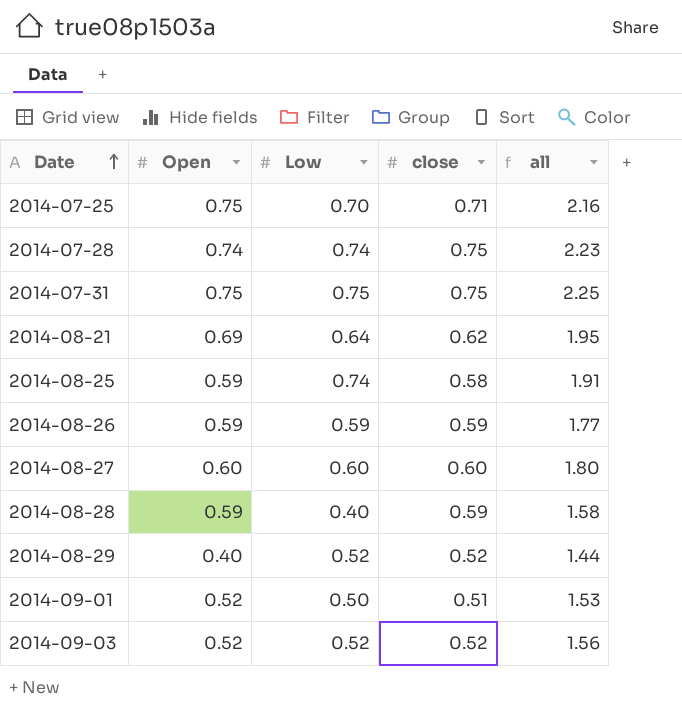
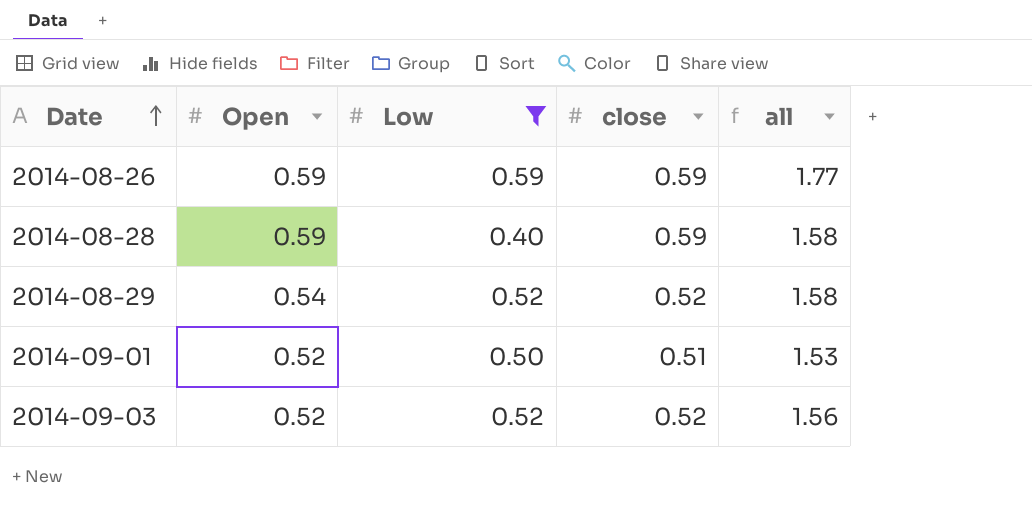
filter: none -> Low <= 0.59
2014-08-29 | Open: 0.40 -> 0.54
2014-08-29 | all: 1.44 -> 1.58

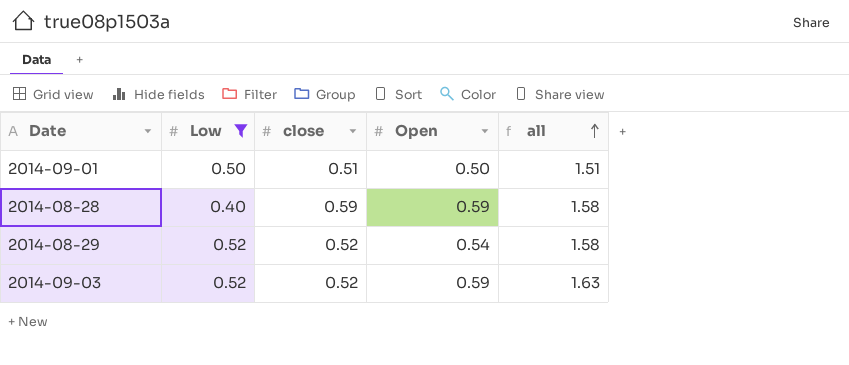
row order: Date ascending -> all ascending
column Open | position: 2 -> 4
row 2014-08-26: 0.59 | 0.59 | 0.59 | 1.77 -> none
2014-09-01 | Open: 0.52 -> 0.50
2014-09-01 | all: 1.53 -> 1.51
2014-09-03 | Open: 0.52 -> 0.59
2014-09-03 | all: 1.56 -> 1.63

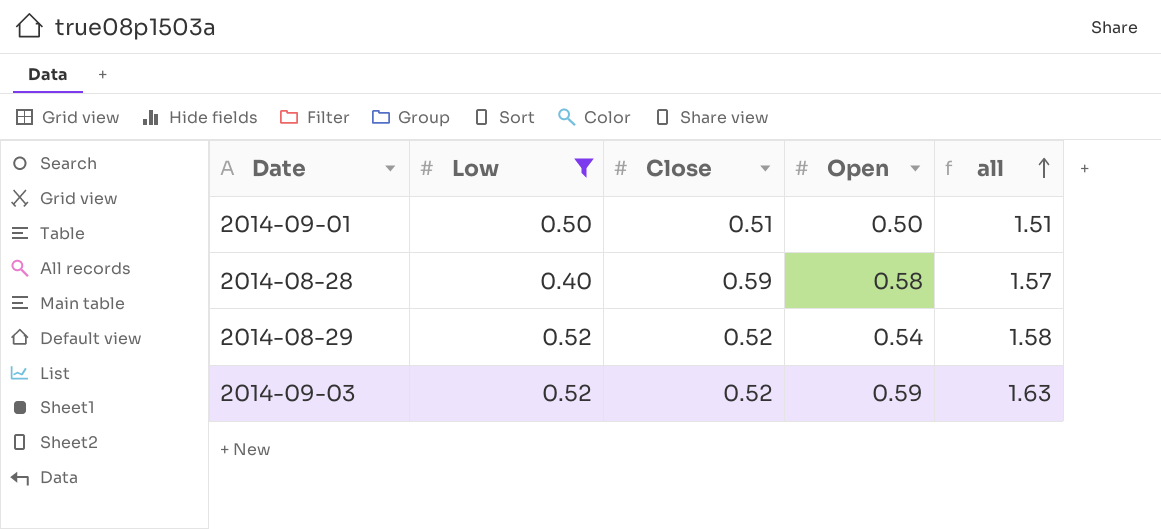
column name: close -> Close
2014-08-28 | Open: 0.59 -> 0.58
2014-08-28 | all: 1.58 -> 1.57

